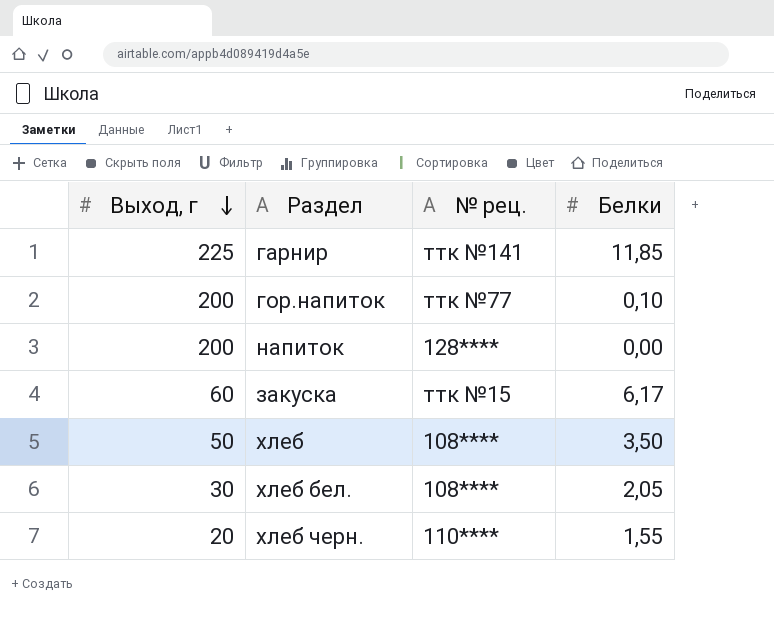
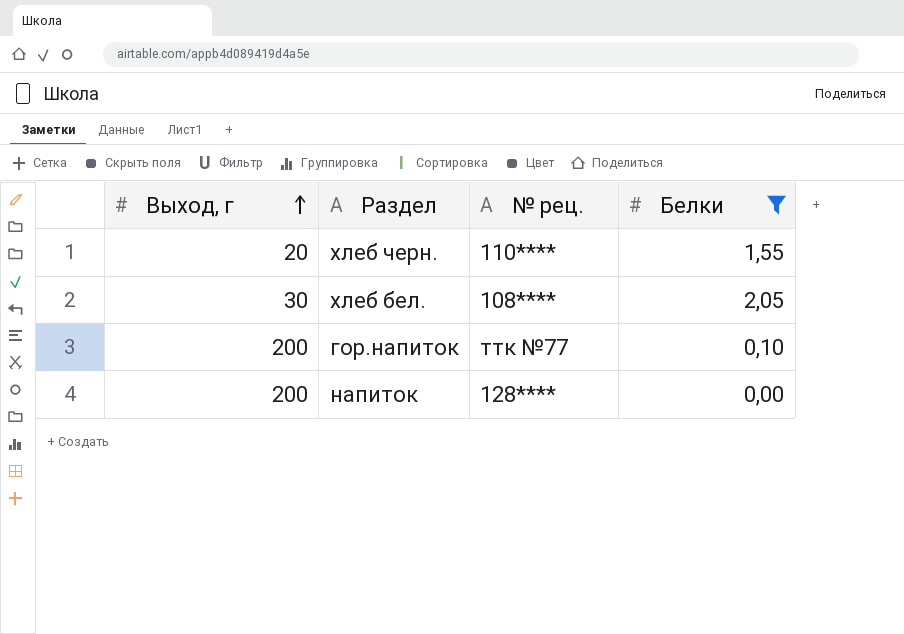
filter: none -> Белки <= 2,05
row order: Выход, г descending -> Выход, г ascending

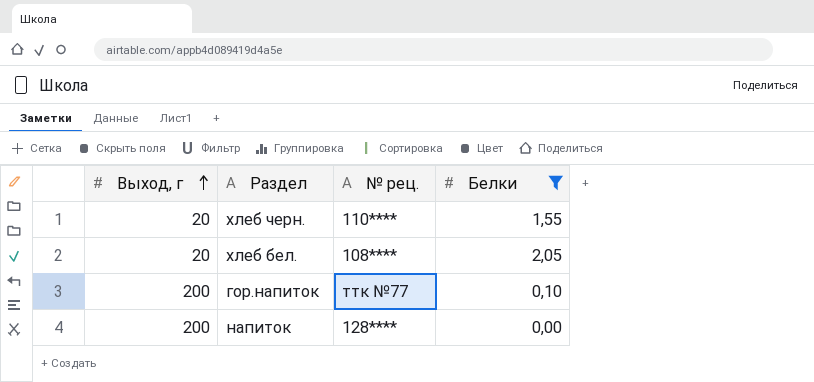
хлеб бел. | Выход, г: 30 -> 20

